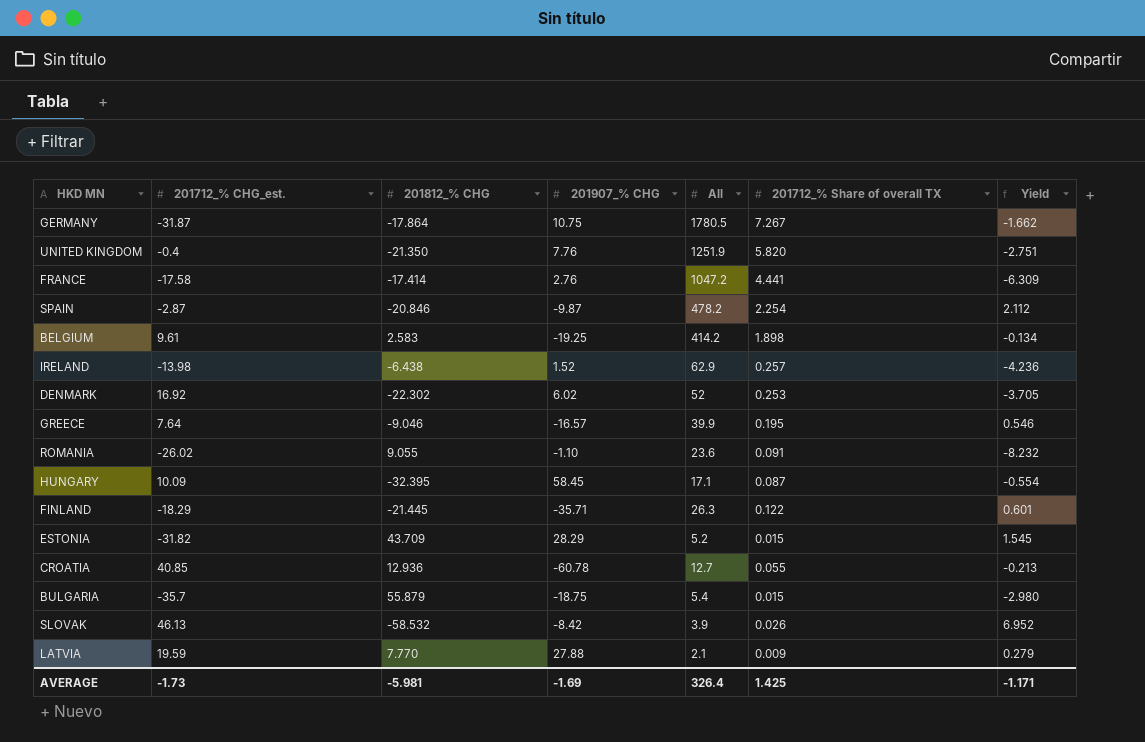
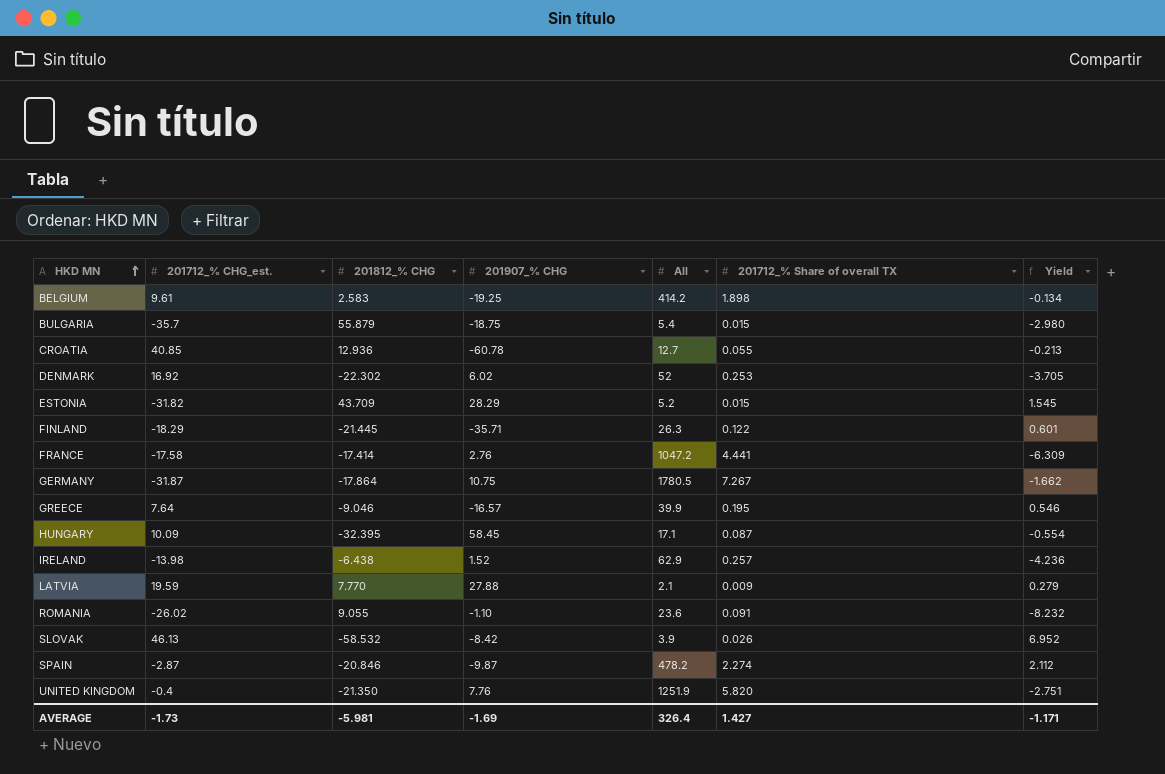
row order: none -> HKD MN ascending
SPAIN | 201712_% Share of overall TX: 2.254 -> 2.274
AVERAGE | 201712_% Share of overall TX: 1.425 -> 1.427

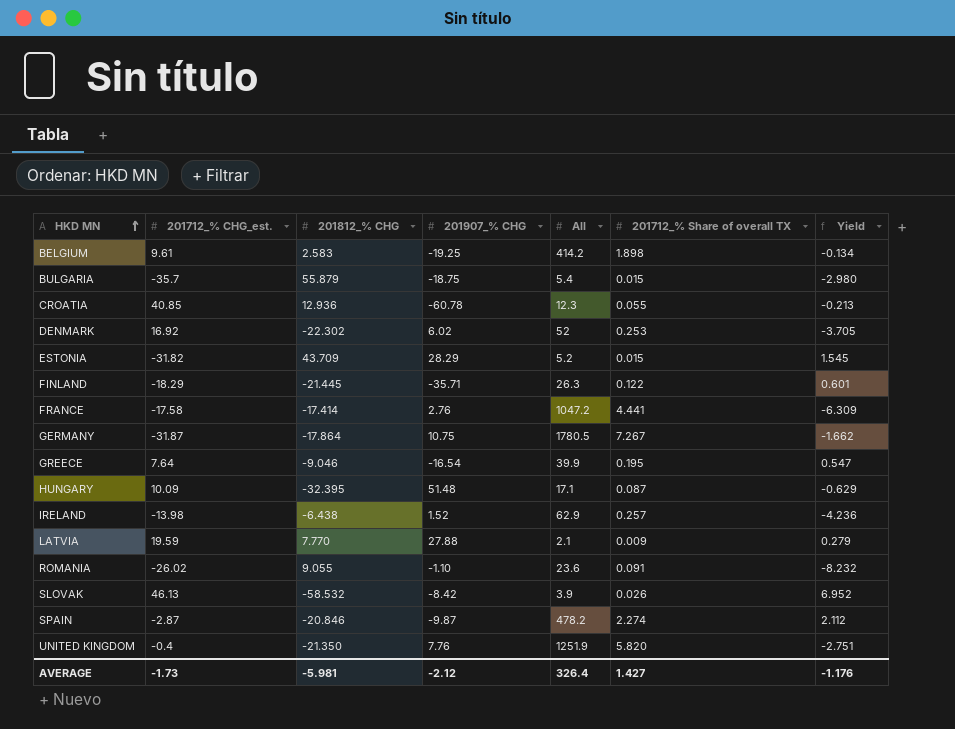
CROATIA | All: 12.7 -> 12.3
GREECE | 201907_% CHG: -16.57 -> -16.54
GREECE | Yield: 0.546 -> 0.547
HUNGARY | 201907_% CHG: 58.45 -> 51.48
HUNGARY | Yield: -0.554 -> -0.629
AVERAGE | 201907_% CHG: -1.69 -> -2.12
AVERAGE | Yield: -1.171 -> -1.176

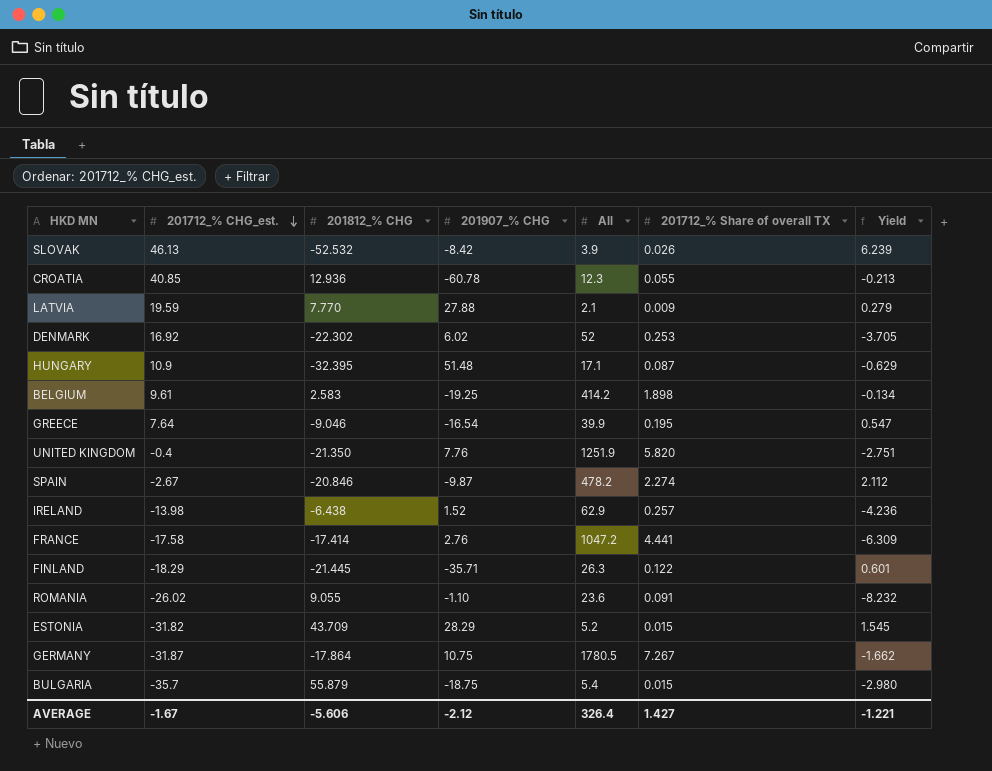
row order: HKD MN ascending -> 201712_% CHG_est. descending
SLOVAK | 201812_% CHG: -58.532 -> -52.532
SLOVAK | Yield: 6.952 -> 6.239
HUNGARY | 201712_% CHG_est.: 10.09 -> 10.9
SPAIN | 201712_% CHG_est.: -2.87 -> -2.67
AVERAGE | 201712_% CHG_est.: -1.73 -> -1.67
AVERAGE | 201812_% CHG: -5.981 -> -5.606
AVERAGE | Yield: -1.176 -> -1.221

